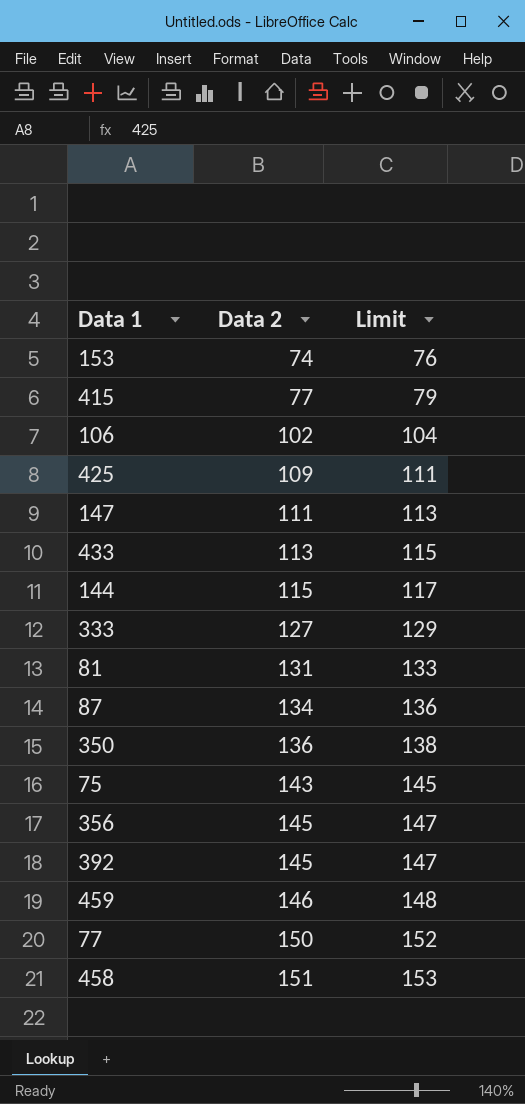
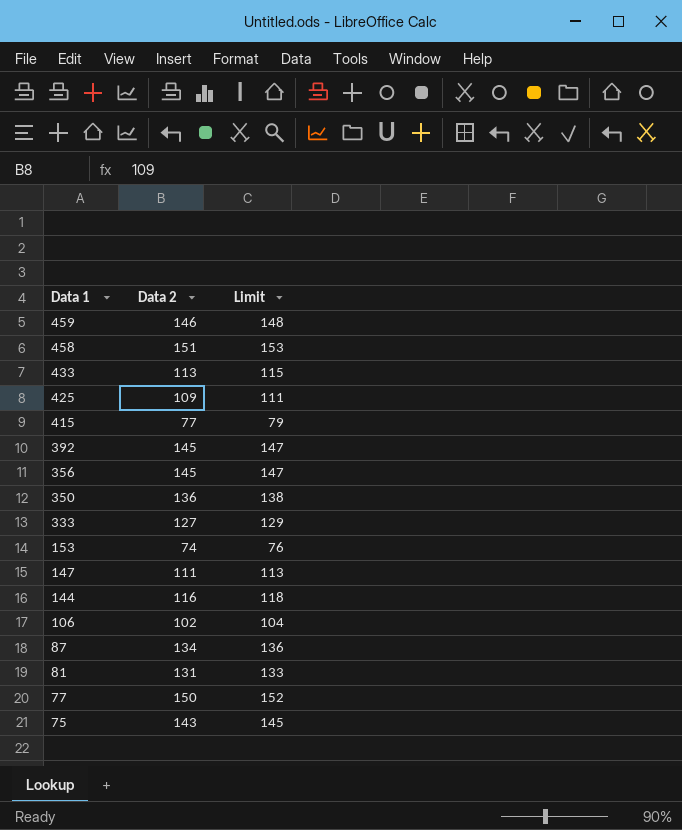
row order: Data 2 ascending -> Data 1 descending
144 | Data 2: 115 -> 116
144 | Limit: 117 -> 118

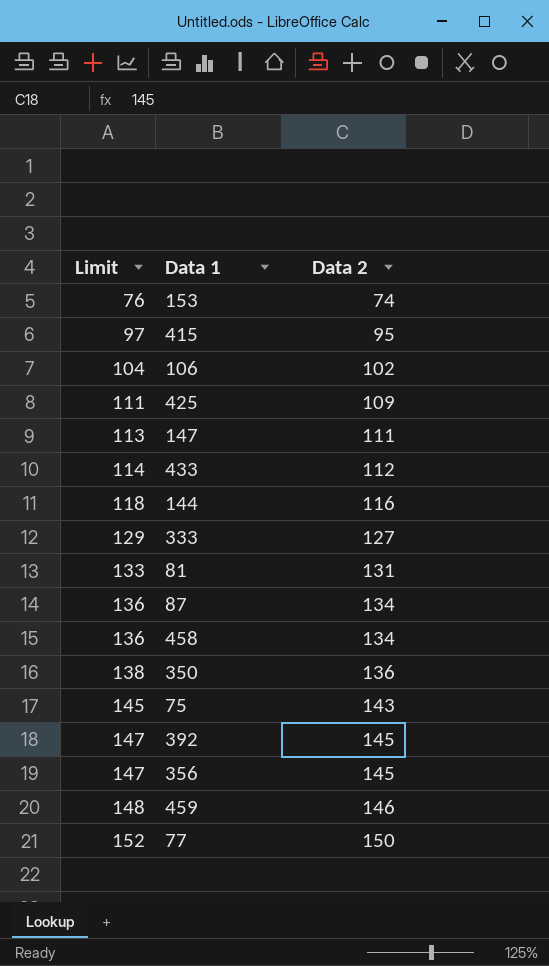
row order: Data 1 descending -> Limit ascending
column Limit | position: 3 -> 1
415 | Limit: 79 -> 97
415 | Data 2: 77 -> 95
433 | Limit: 115 -> 114
433 | Data 2: 113 -> 112
458 | Limit: 153 -> 136
458 | Data 2: 151 -> 134

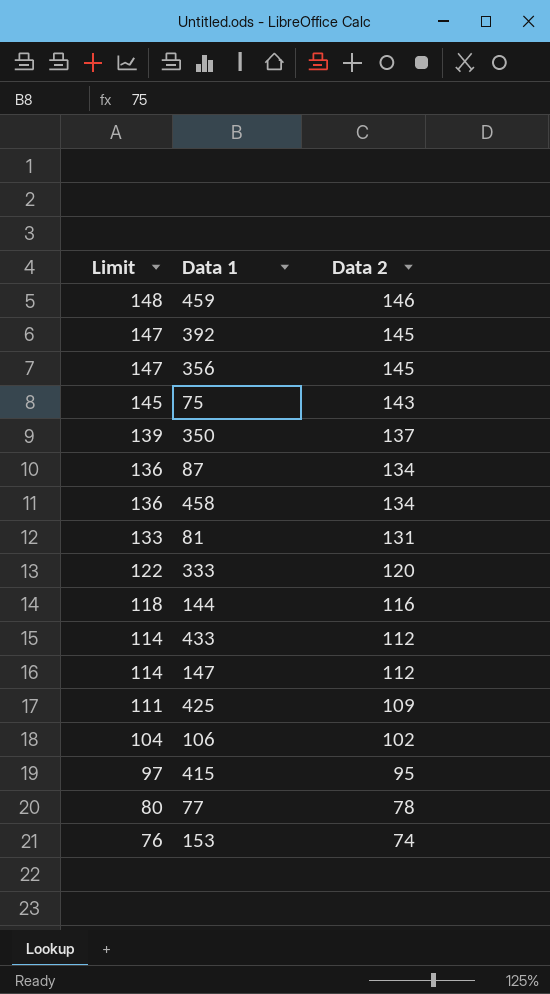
row order: Limit ascending -> Limit descending
350 | Limit: 138 -> 139
350 | Data 2: 136 -> 137
333 | Limit: 129 -> 122
333 | Data 2: 127 -> 120
147 | Limit: 113 -> 114
147 | Data 2: 111 -> 112
77 | Limit: 152 -> 80
77 | Data 2: 150 -> 78

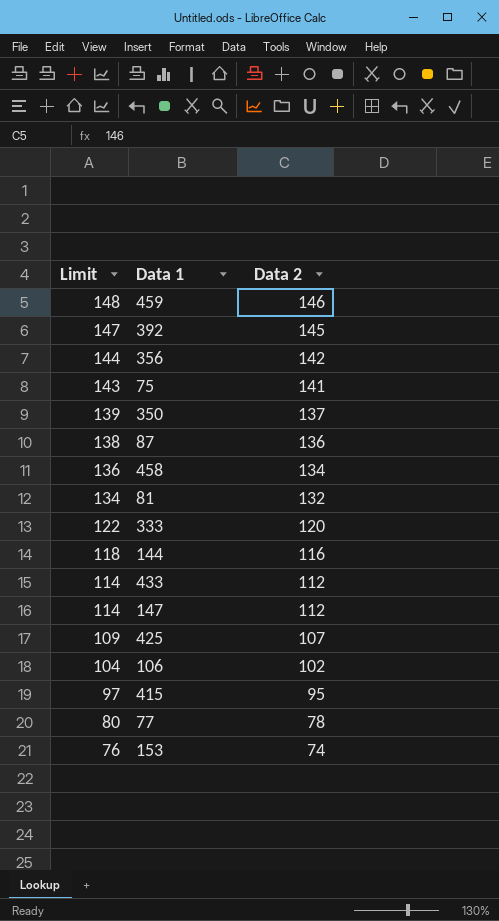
356 | Limit: 147 -> 144
356 | Data 2: 145 -> 142
75 | Limit: 145 -> 143
75 | Data 2: 143 -> 141
87 | Limit: 136 -> 138
87 | Data 2: 134 -> 136
81 | Limit: 133 -> 134
81 | Data 2: 131 -> 132
425 | Limit: 111 -> 109
425 | Data 2: 109 -> 107

